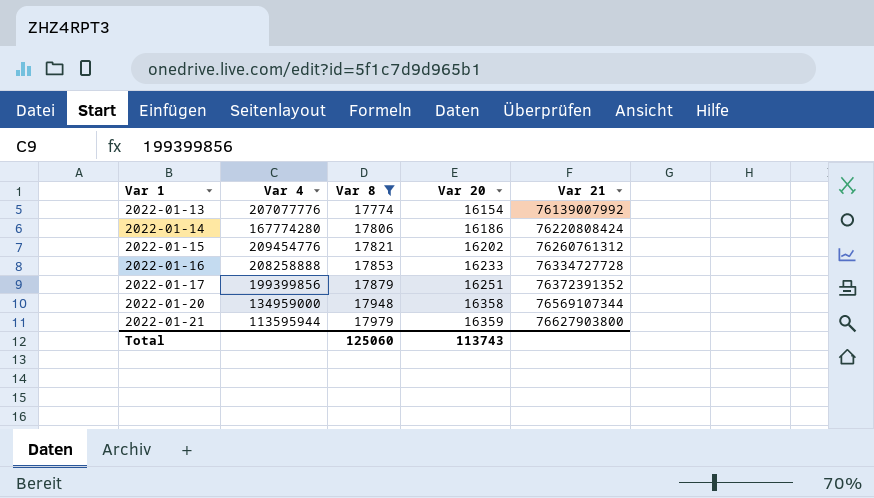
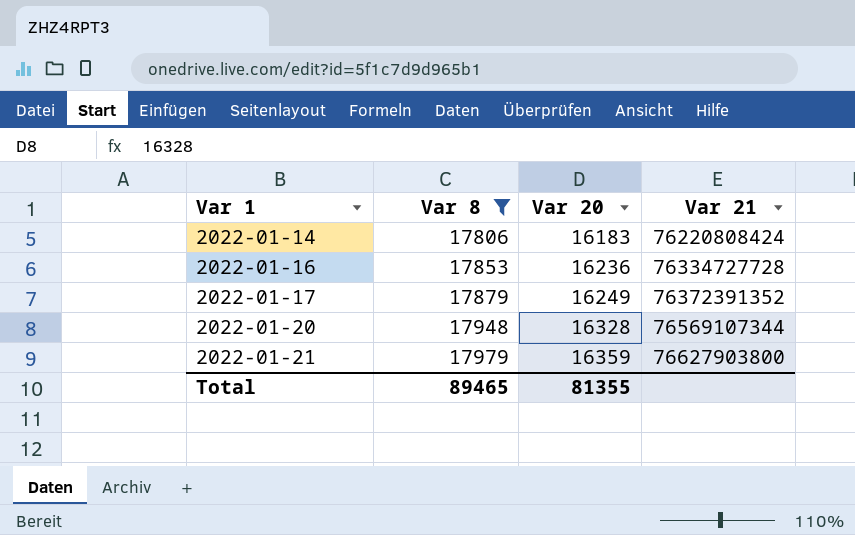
column Var 4 | position: 2 -> none
row 2022-01-13: 207077776 | 17774 | 16154 | 76139007992 -> none
row 2022-01-15: 209454776 | 17821 | 16202 | 76260761312 -> none
2022-01-14 | Var 20: 16186 -> 16183
2022-01-16 | Var 20: 16233 -> 16236
2022-01-17 | Var 20: 16251 -> 16249
2022-01-20 | Var 20: 16358 -> 16328
Total | Var 8: 125060 -> 89465
Total | Var 20: 113743 -> 81355

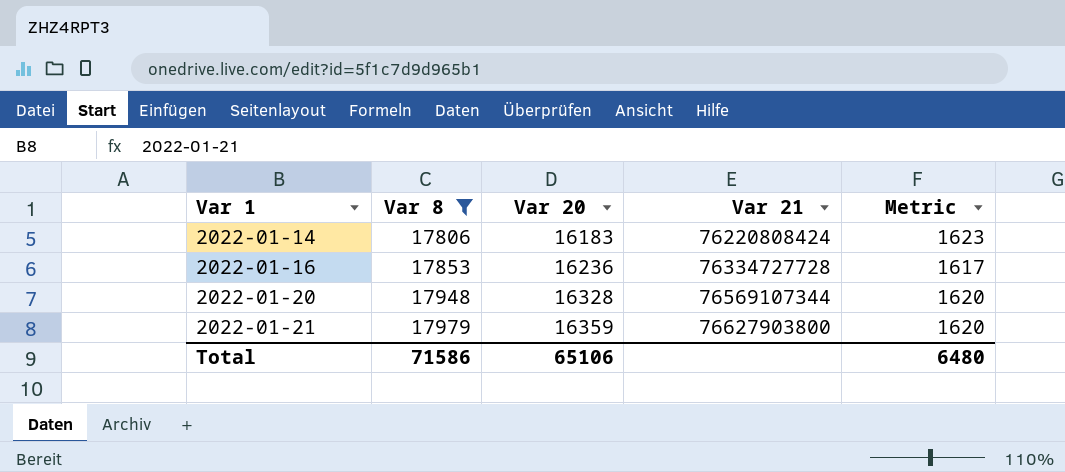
column Metric | formula: none -> [Var 8] - [Var 20]
row 2022-01-17: 17879 | 16249 | 76372391352 -> none
Total | Var 8: 89465 -> 71586
Total | Var 20: 81355 -> 65106

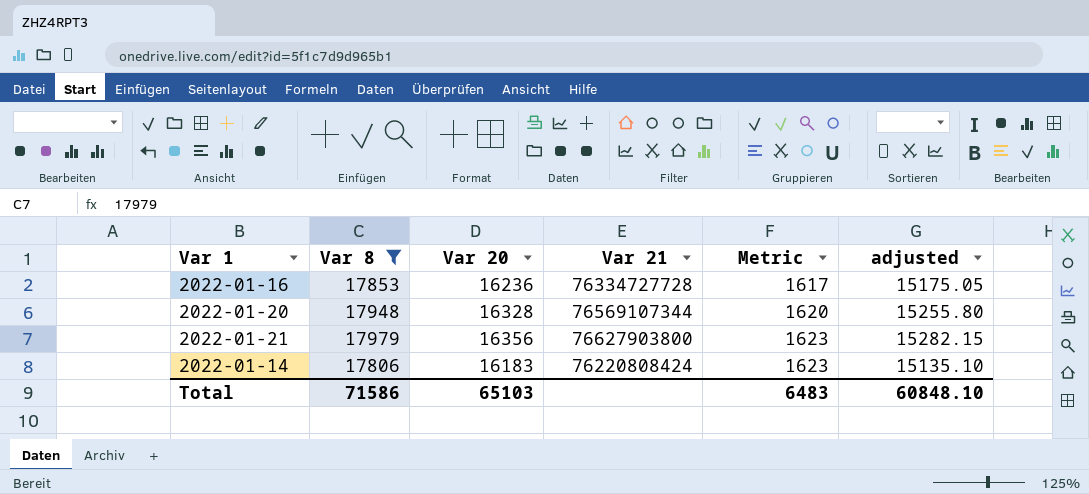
row order: Var 1 ascending -> Metric ascending
column adjusted | formula: none -> [Var 8] * 0.85
2022-01-21 | Var 20: 16359 -> 16356
2022-01-21 | Metric: 1620 -> 1623
Total | Var 20: 65106 -> 65103
Total | Metric: 6480 -> 6483

